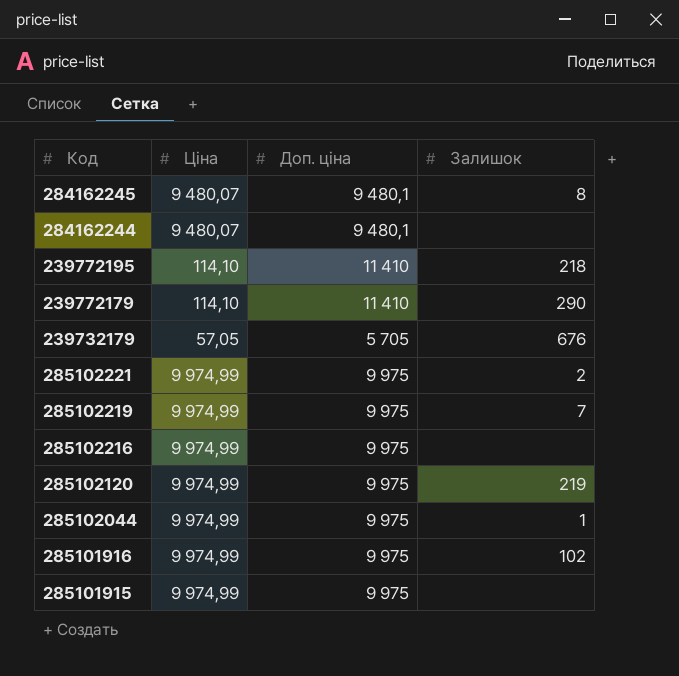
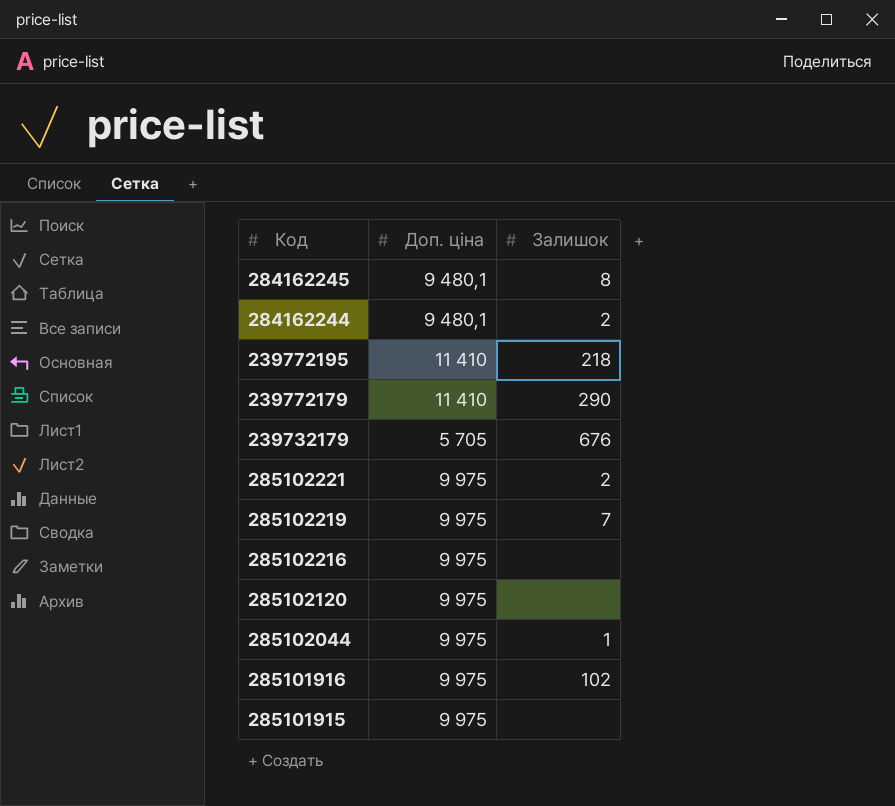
column Ціна | position: 2 -> none
284162244 | Залишок: none -> 2
285102120 | Залишок: 219 -> none

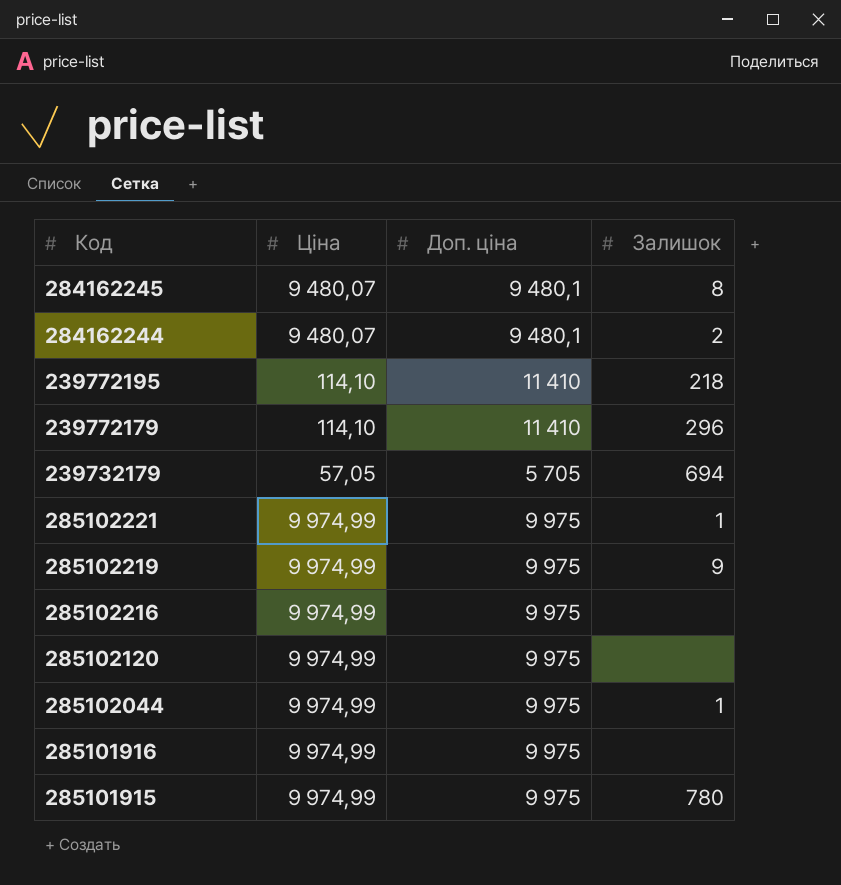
column Ціна | position: none -> 2
239772179 | Залишок: 290 -> 296
239732179 | Залишок: 676 -> 694
285102221 | Залишок: 2 -> 1
285102219 | Залишок: 7 -> 9
285101916 | Залишок: 102 -> none
285101915 | Залишок: none -> 780

